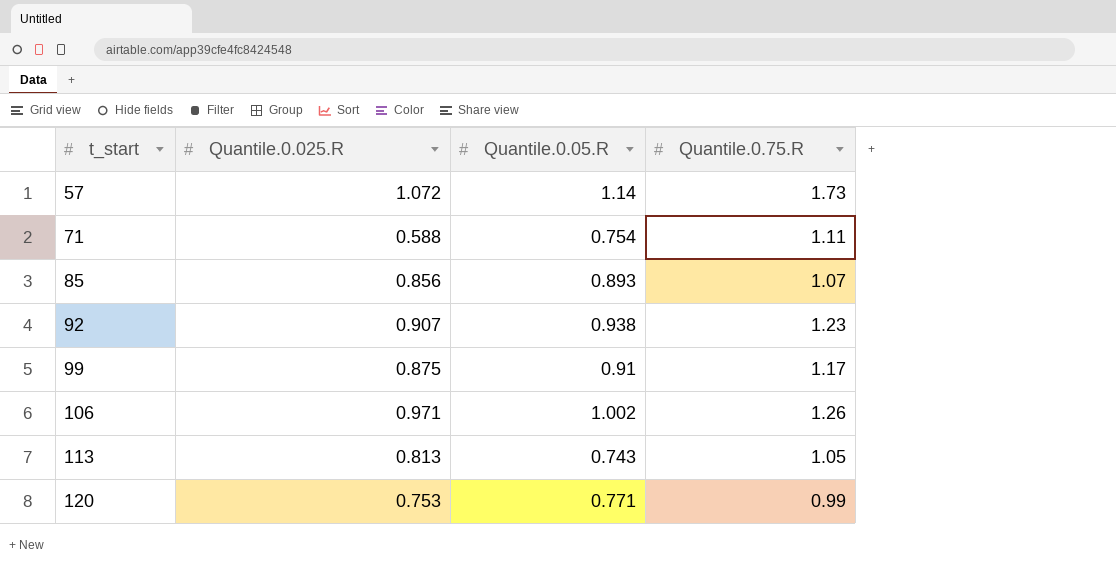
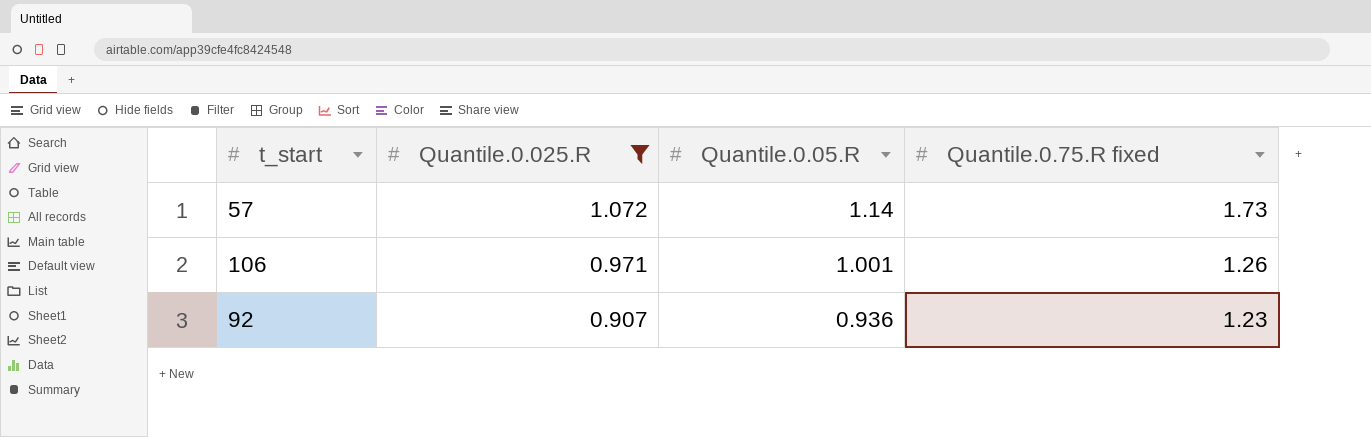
filter: none -> Quantile.0.025.R >= 0.907
row order: t_start ascending -> Quantile.0.025.R descending
column name: Quantile.0.75.R -> Quantile.0.75.R fixed
106 | Quantile.0.05.R: 1.002 -> 1.001
92 | Quantile.0.05.R: 0.938 -> 0.936

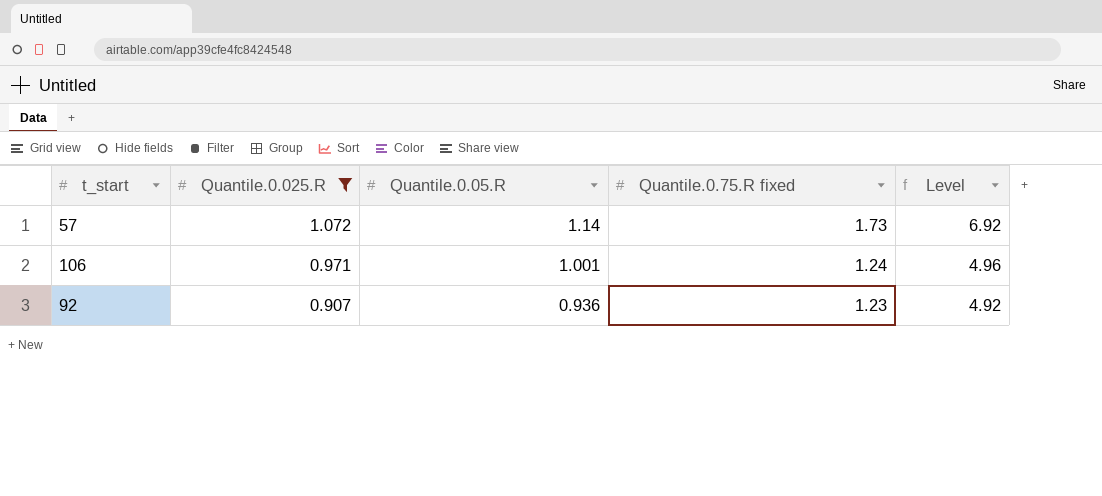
column Level | formula: none -> [Quantile.0.75.R fixed] * 4
106 | Quantile.0.75.R fixed: 1.26 -> 1.24

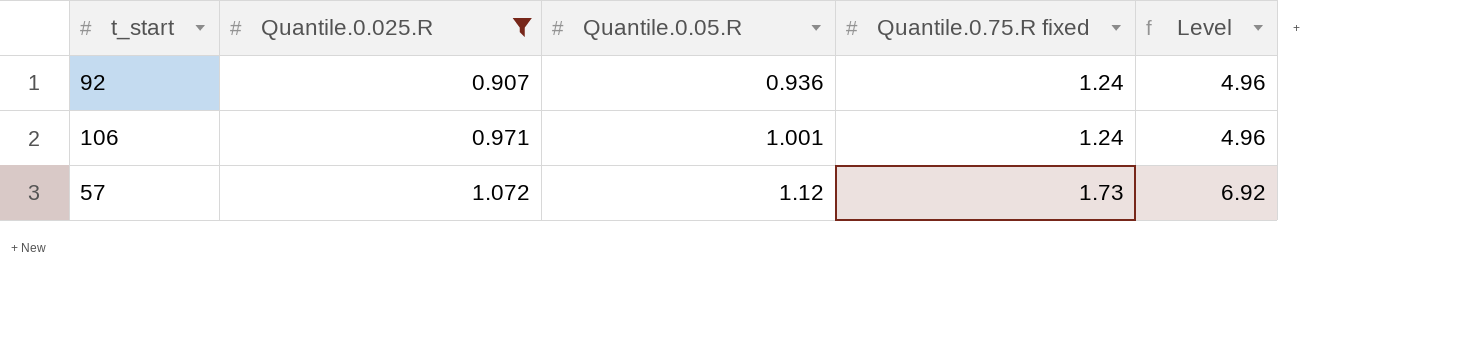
row order: Quantile.0.025.R descending -> Quantile.0.025.R ascending
92 | Quantile.0.75.R fixed: 1.23 -> 1.24
92 | Level: 4.92 -> 4.96
57 | Quantile.0.05.R: 1.14 -> 1.12

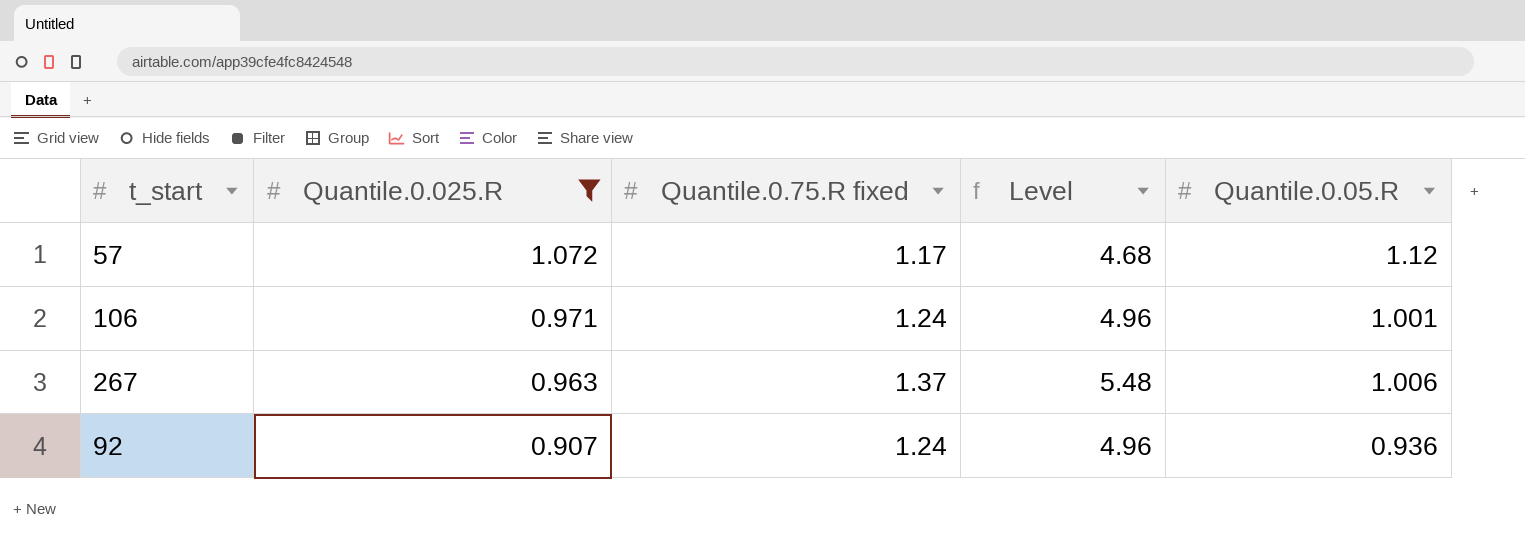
row order: Quantile.0.025.R ascending -> Quantile.0.025.R descending
column Quantile.0.05.R | position: 3 -> 5
57 | Quantile.0.75.R fixed: 1.73 -> 1.17
57 | Level: 6.92 -> 4.68
row 267: none -> 0.963 | 1.37 | 5.48 | 1.006

